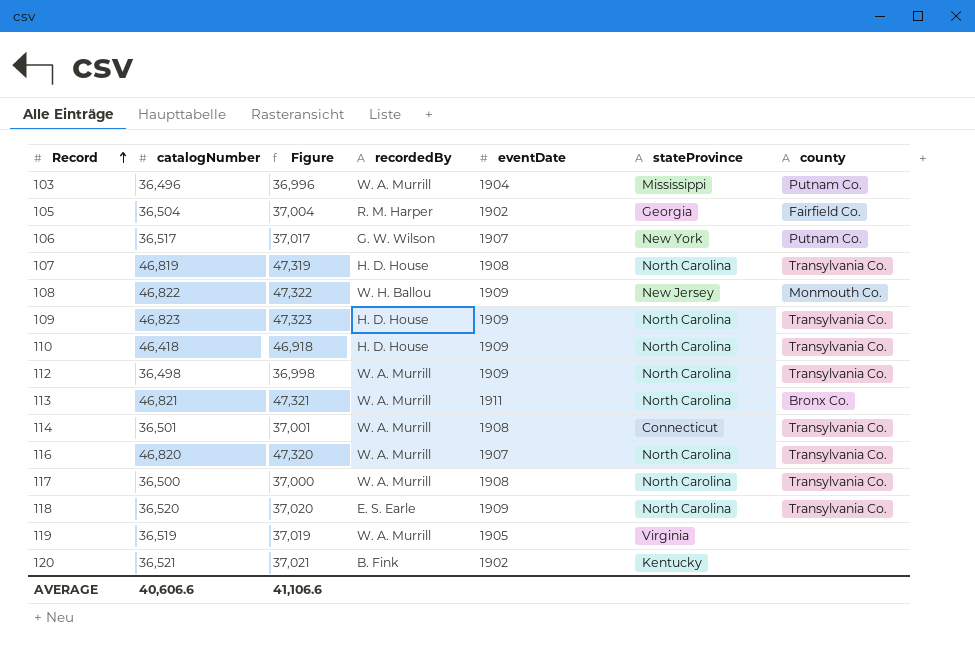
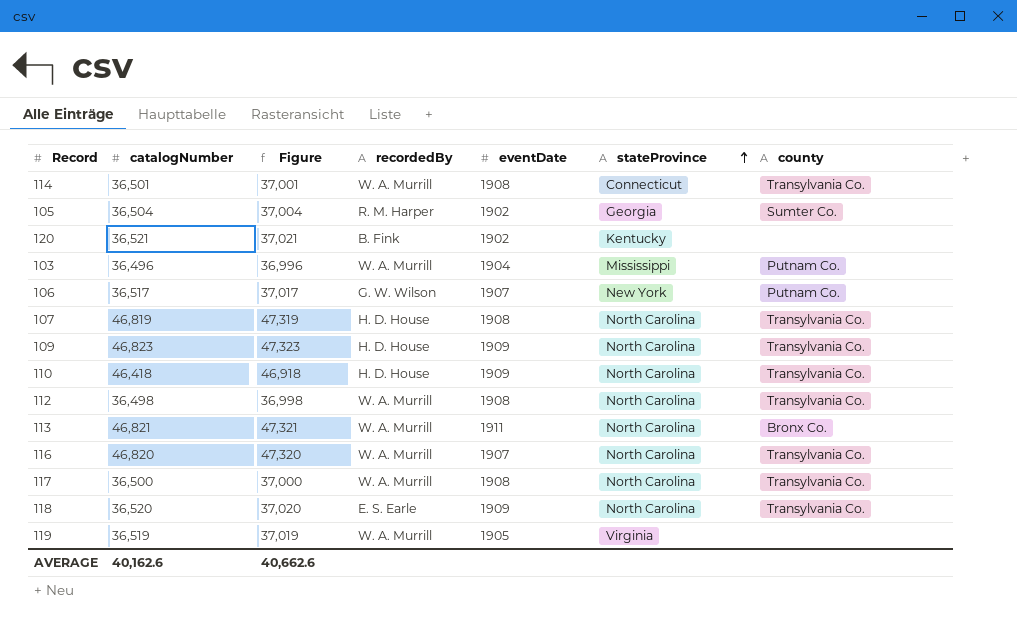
row order: Record ascending -> stateProvince ascending
row 108: 46,822 | 47,322 | W. H. Ballou | 1909 | New Jersey | Monmouth Co. -> none
105 | county: Fairfield Co. -> Sumter Co.
112 | eventDate: 1909 -> 1908
AVERAGE | catalogNumber: 40,606.6 -> 40,162.6
AVERAGE | Figure: 41,106.6 -> 40,662.6

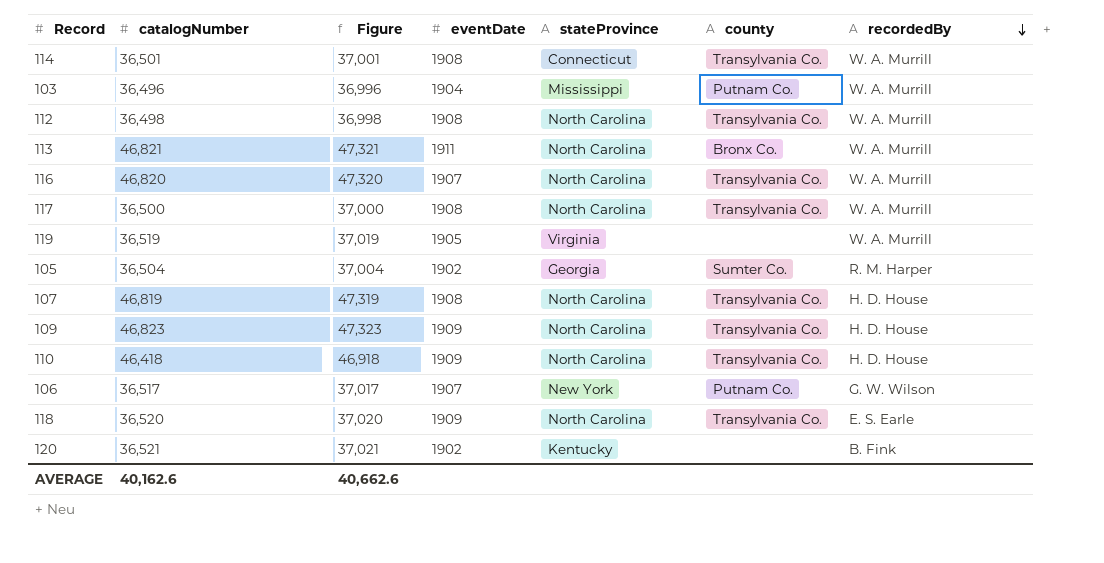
row order: stateProvince ascending -> recordedBy descending
column recordedBy | position: 4 -> 7

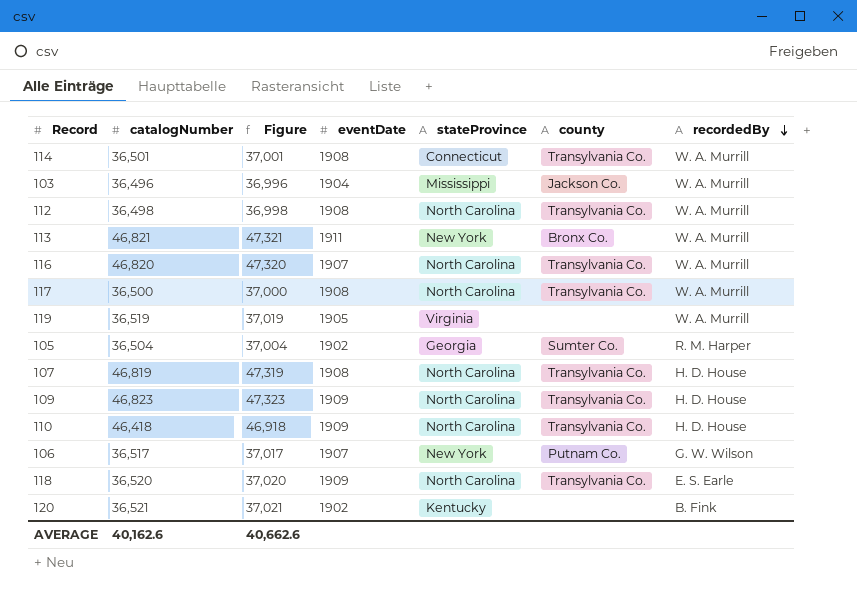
103 | county: Putnam Co. -> Jackson Co.
113 | stateProvince: North Carolina -> New York

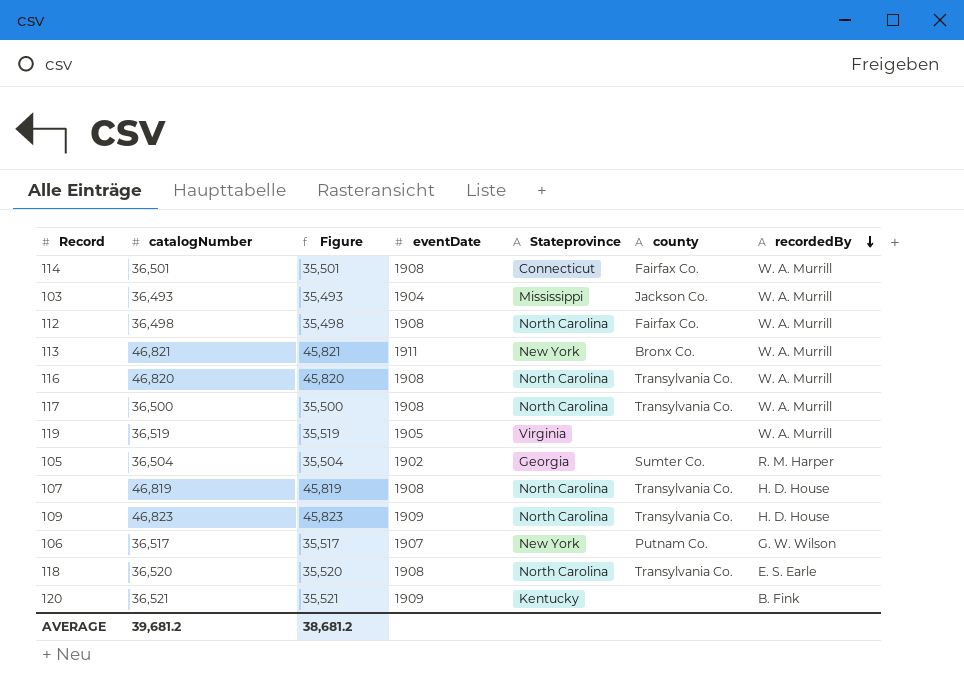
column Figure | formula: [catalogNumber] + 500 -> [catalogNumber] - 1000
column name: stateProvince -> Stateprovince
row 110: 46,418 | 46,918 | 1909 | North Carolina | Transylvania Co. | H. D. House -> none
114 | county: Transylvania Co. -> Fairfax Co.
103 | catalogNumber: 36,496 -> 36,493
112 | county: Transylvania Co. -> Fairfax Co.
116 | eventDate: 1907 -> 1908
118 | eventDate: 1909 -> 1908
120 | eventDate: 1902 -> 1909
AVERAGE | catalogNumber: 40,162.6 -> 39,681.2
AVERAGE | Figure: 40,662.6 -> 38,681.2

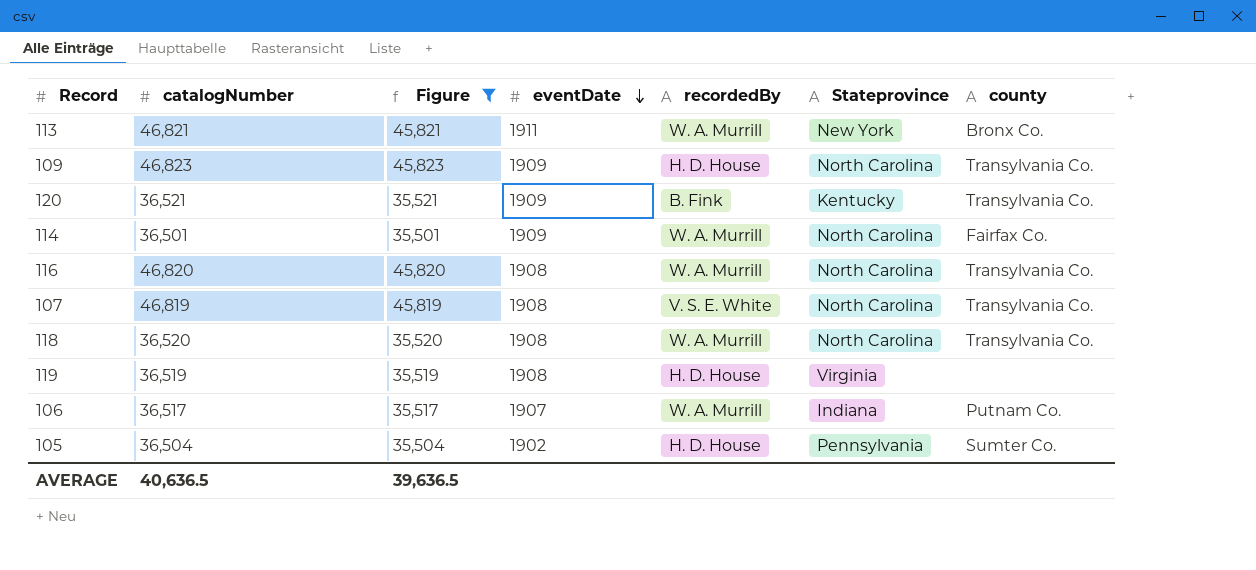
filter: none -> Figure >= 35,501
row order: recordedBy descending -> eventDate descending
column recordedBy | position: 7 -> 5
120 | county: none -> Transylvania Co.
114 | eventDate: 1908 -> 1909
114 | Stateprovince: Connecticut -> North Carolina
107 | recordedBy: H. D. House -> V. S. E. White
118 | recordedBy: E. S. Earle -> W. A. Murrill
119 | eventDate: 1905 -> 1908
119 | recordedBy: W. A. Murrill -> H. D. House
106 | recordedBy: G. W. Wilson -> W. A. Murrill
106 | Stateprovince: New York -> Indiana
105 | recordedBy: R. M. Harper -> H. D. House
105 | Stateprovince: Georgia -> Pennsylvania
AVERAGE | catalogNumber: 39,681.2 -> 40,636.5
AVERAGE | Figure: 38,681.2 -> 39,636.5

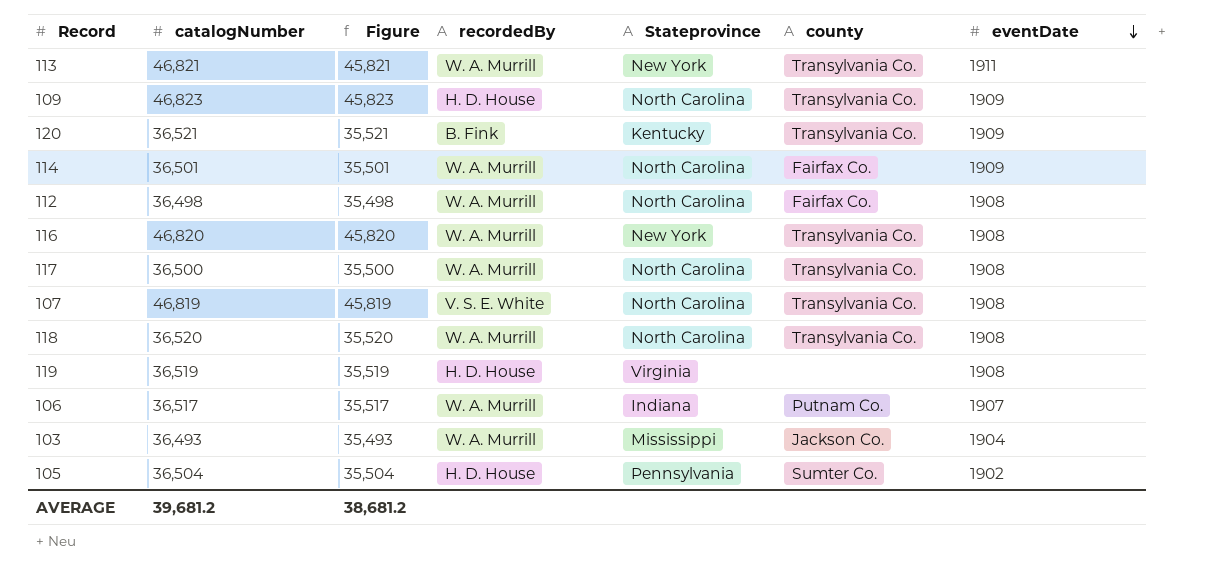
filter: Figure >= 35,501 -> none
column eventDate | position: 4 -> 7
113 | county: Bronx Co. -> Transylvania Co.
116 | Stateprovince: North Carolina -> New York
AVERAGE | catalogNumber: 40,636.5 -> 39,681.2
AVERAGE | Figure: 39,636.5 -> 38,681.2

